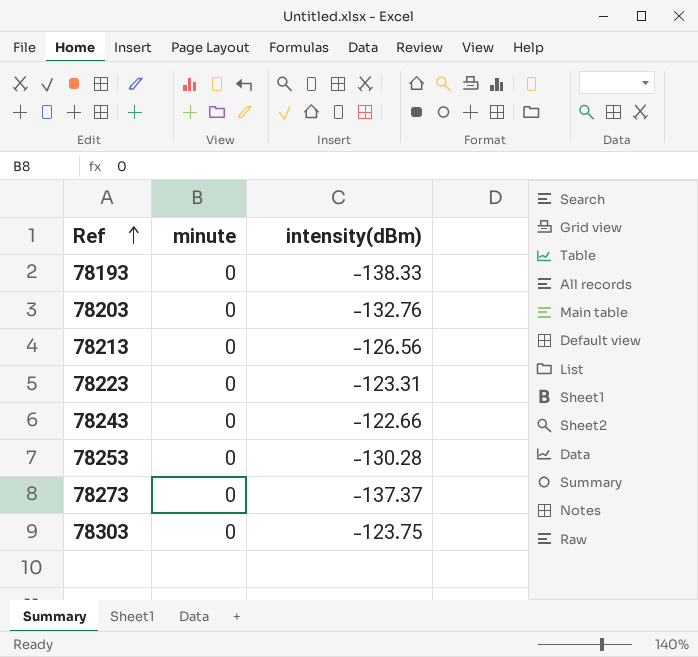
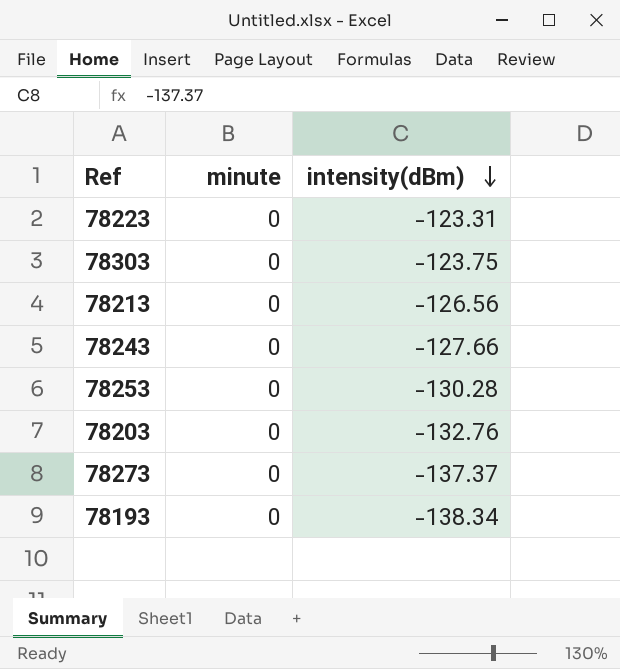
row order: Ref ascending -> intensity(dBm) descending
78243 | intensity(dBm): -122.66 -> -127.66
78193 | intensity(dBm): -138.33 -> -138.34

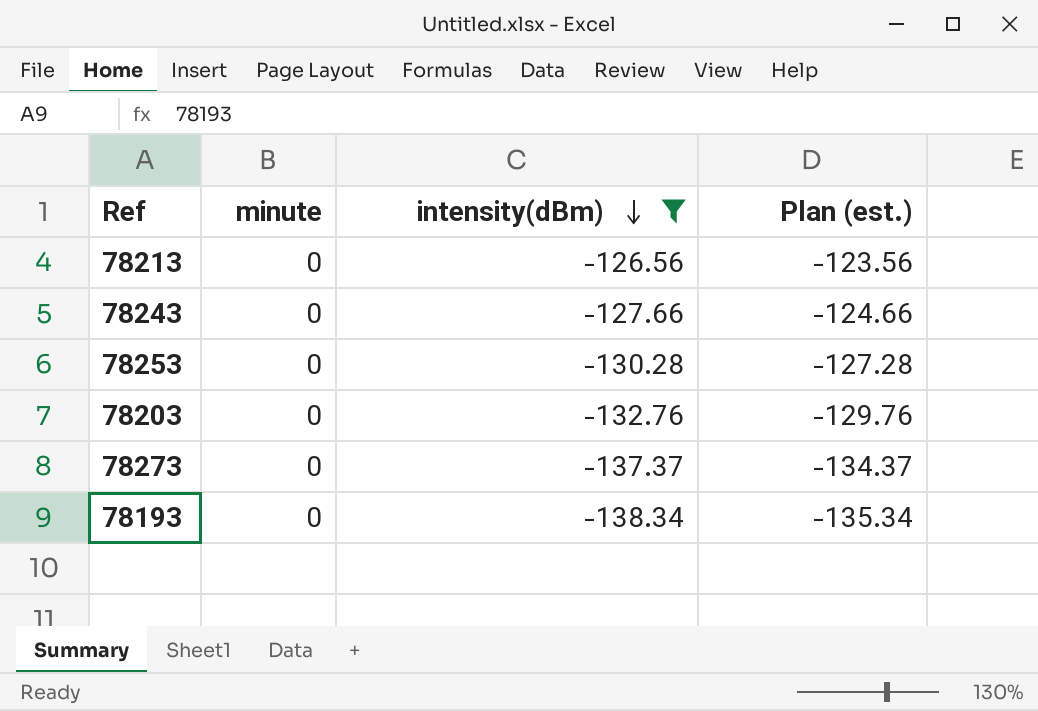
filter: none -> intensity(dBm) <= -126.56
column Plan (est.) | formula: none -> [intensity(dBm)] + 3

